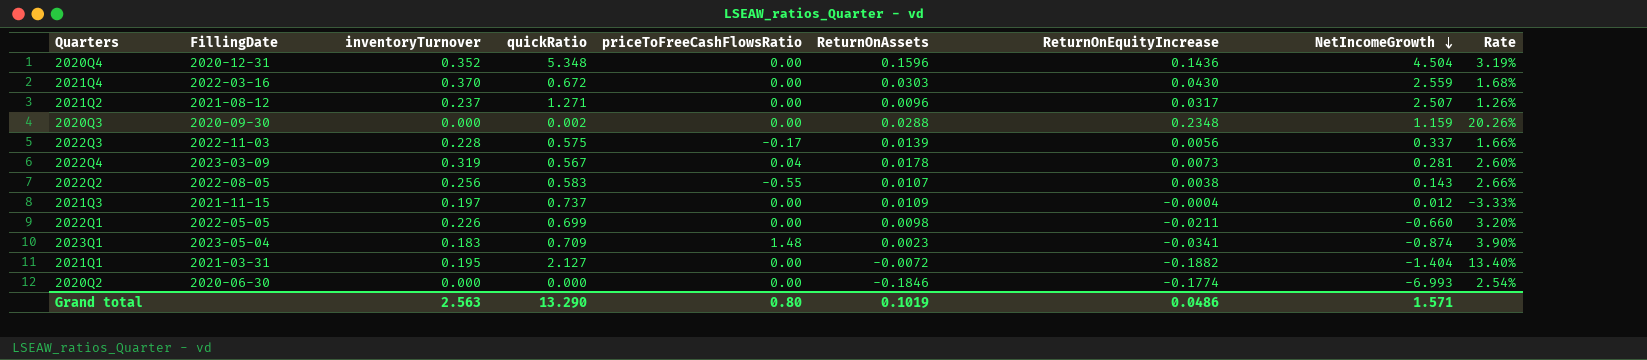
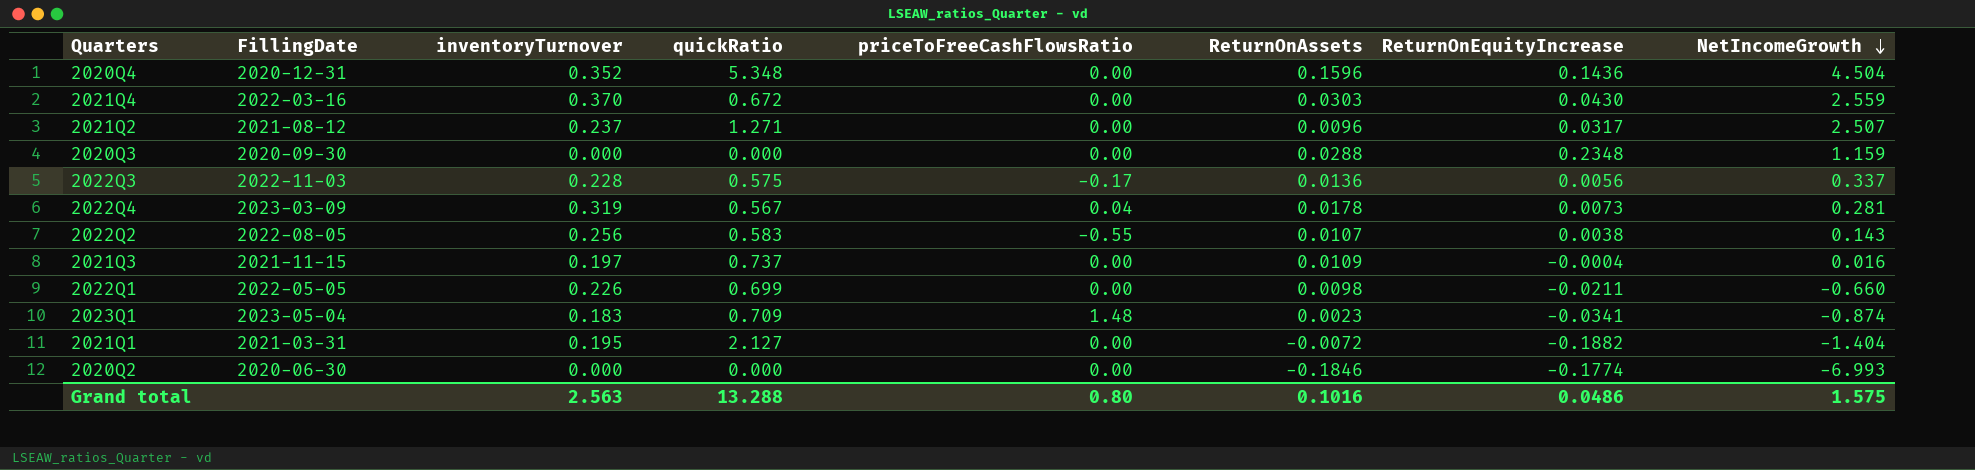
column Rate | formula: [ReturnOnEquityIncrease] / [NetIncomeGrowth] -> none
2020Q3 | quickRatio: 0.002 -> 0.000
2022Q3 | ReturnOnAssets: 0.0139 -> 0.0136
2021Q3 | NetIncomeGrowth: 0.012 -> 0.016
Grand total | quickRatio: 13.290 -> 13.288
Grand total | ReturnOnAssets: 0.1019 -> 0.1016
Grand total | NetIncomeGrowth: 1.571 -> 1.575

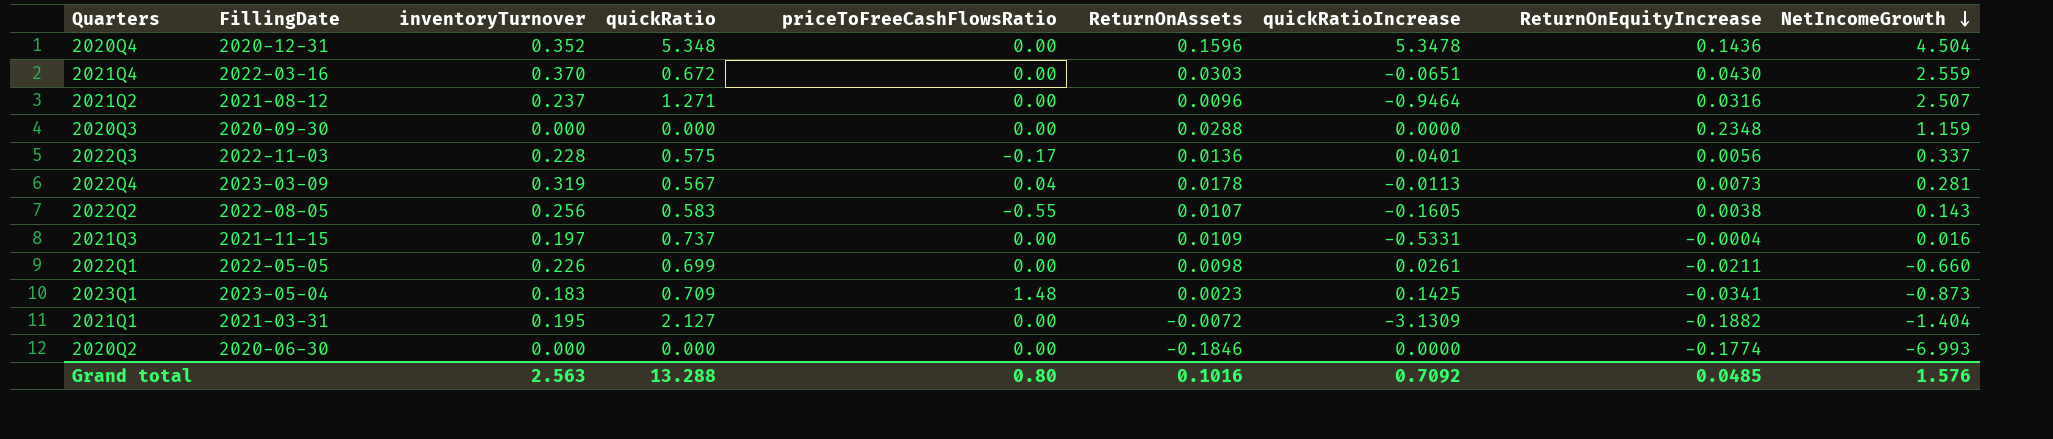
column quickRatioIncrease | position: none -> 7
2021Q2 | ReturnOnEquityIncrease: 0.0317 -> 0.0316
2023Q1 | NetIncomeGrowth: -0.874 -> -0.873
Grand total | ReturnOnEquityIncrease: 0.0486 -> 0.0485
Grand total | NetIncomeGrowth: 1.575 -> 1.576

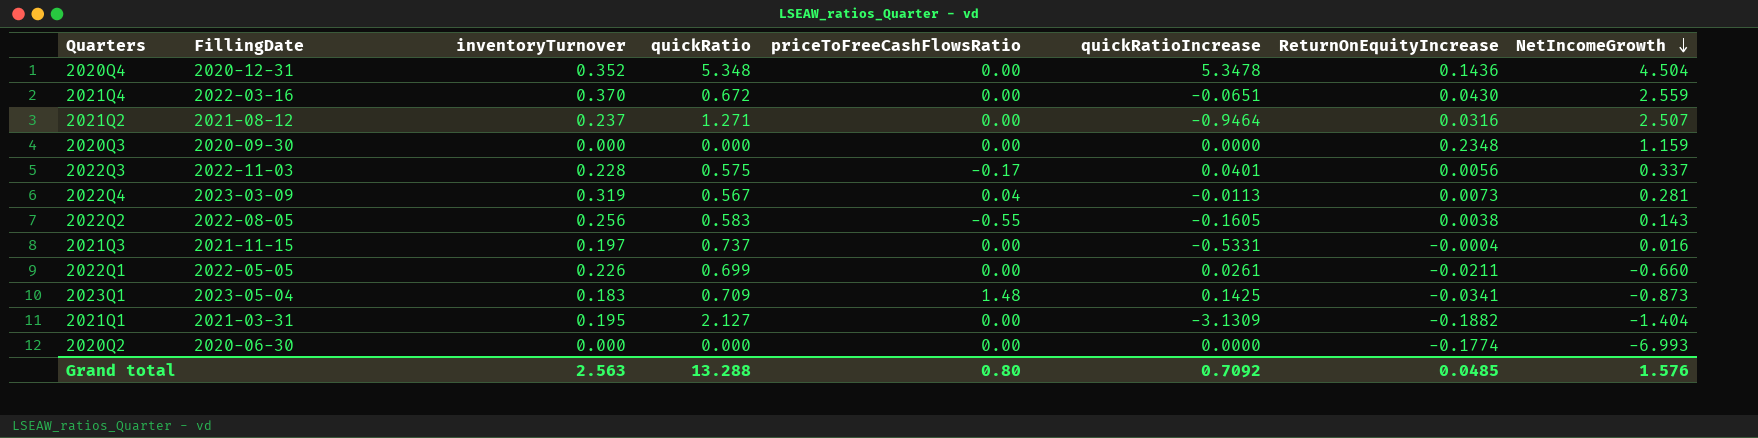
column ReturnOnAssets | position: 6 -> none

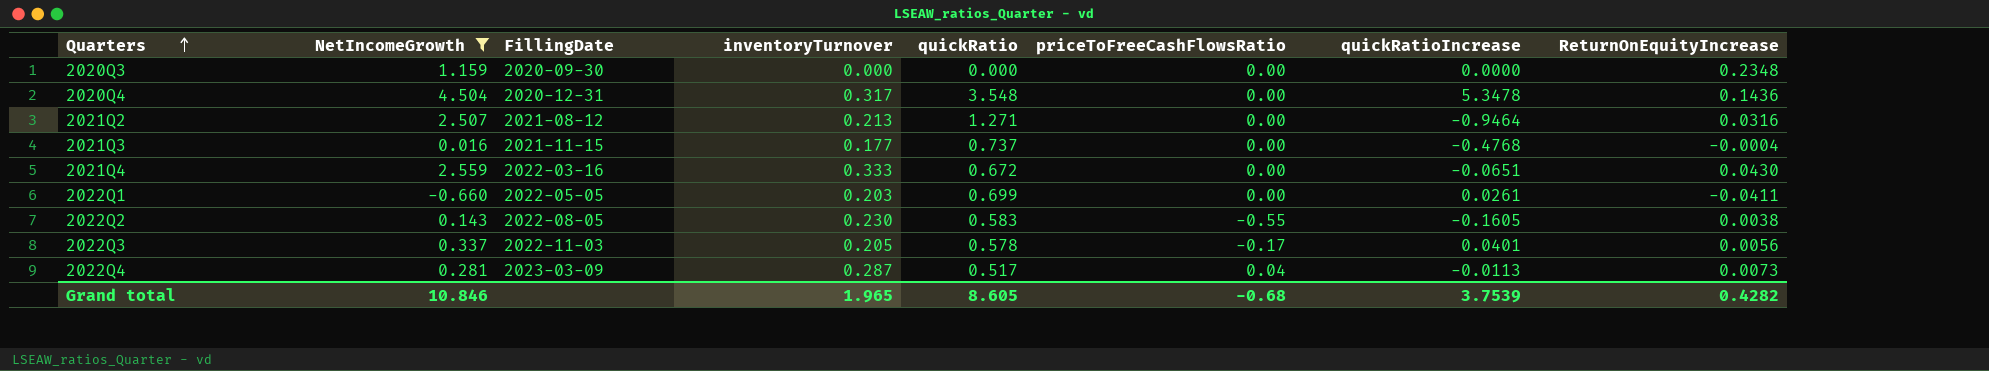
filter: none -> NetIncomeGrowth >= -0.660
row order: NetIncomeGrowth descending -> Quarters ascending
column NetIncomeGrowth | position: 8 -> 2
2020Q4 | inventoryTurnover: 0.352 -> 0.317
2020Q4 | quickRatio: 5.348 -> 3.548
2021Q2 | inventoryTurnover: 0.237 -> 0.213
2021Q3 | inventoryTurnover: 0.197 -> 0.177
2021Q3 | quickRatioIncrease: -0.5331 -> -0.4768
2021Q4 | inventoryTurnover: 0.370 -> 0.333
2022Q1 | inventoryTurnover: 0.226 -> 0.203
2022Q1 | ReturnOnEquityIncrease: -0.0211 -> -0.0411
2022Q2 | inventoryTurnover: 0.256 -> 0.230
2022Q3 | inventoryTurnover: 0.228 -> 0.205
2022Q3 | quickRatio: 0.575 -> 0.578
2022Q4 | inventoryTurnover: 0.319 -> 0.287
2022Q4 | quickRatio: 0.567 -> 0.517
Grand total | NetIncomeGrowth: 1.576 -> 10.846
Grand total | inventoryTurnover: 2.563 -> 1.965
Grand total | quickRatio: 13.288 -> 8.605
Grand total | priceToFreeCashFlowsRatio: 0.80 -> -0.68
Grand total | quickRatioIncrease: 0.7092 -> 3.7539
Grand total | ReturnOnEquityIncrease: 0.0485 -> 0.4282

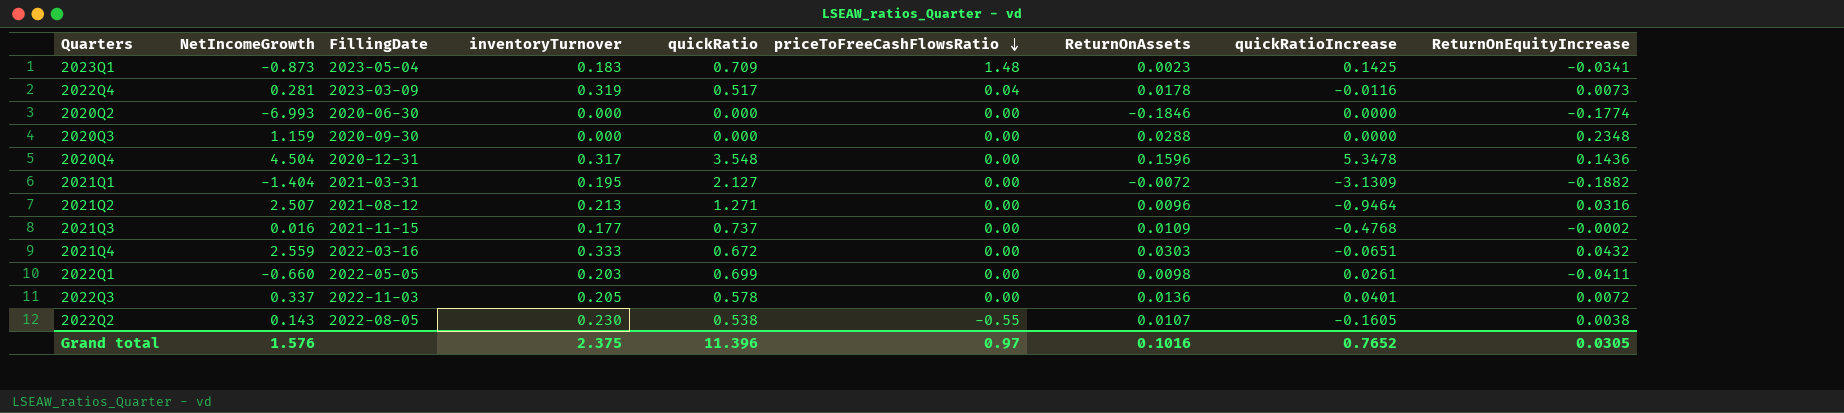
filter: NetIncomeGrowth >= -0.660 -> none
row order: Quarters ascending -> priceToFreeCashFlowsRatio descending
column ReturnOnAssets | position: none -> 7
2022Q4 | inventoryTurnover: 0.287 -> 0.319
2022Q4 | quickRatioIncrease: -0.0113 -> -0.0116
2021Q3 | ReturnOnEquityIncrease: -0.0004 -> -0.0002
2021Q4 | ReturnOnEquityIncrease: 0.0430 -> 0.0432
2022Q3 | priceToFreeCashFlowsRatio: -0.17 -> 0.00
2022Q3 | ReturnOnEquityIncrease: 0.0056 -> 0.0072
2022Q2 | quickRatio: 0.583 -> 0.538
Grand total | NetIncomeGrowth: 10.846 -> 1.576
Grand total | inventoryTurnover: 1.965 -> 2.375
Grand total | quickRatio: 8.605 -> 11.396
Grand total | priceToFreeCashFlowsRatio: -0.68 -> 0.97
Grand total | quickRatioIncrease: 3.7539 -> 0.7652
Grand total | ReturnOnEquityIncrease: 0.4282 -> 0.0305

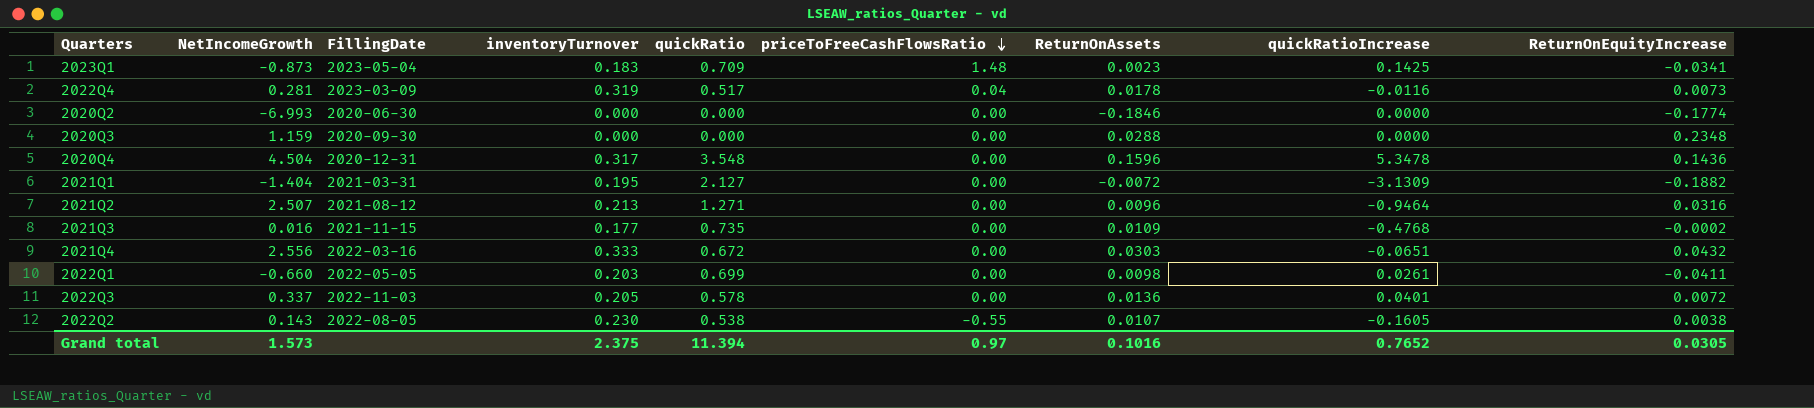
2021Q3 | quickRatio: 0.737 -> 0.735
2021Q4 | NetIncomeGrowth: 2.559 -> 2.556
Grand total | NetIncomeGrowth: 1.576 -> 1.573
Grand total | quickRatio: 11.396 -> 11.394

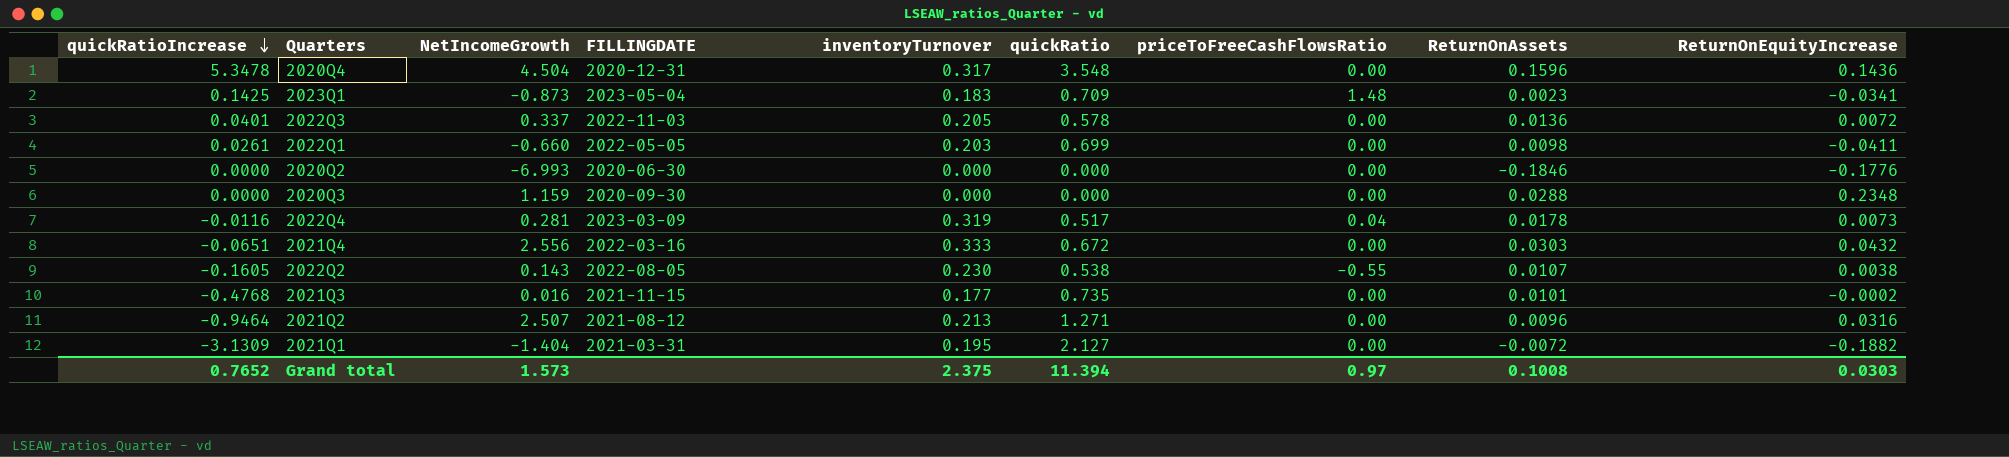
row order: priceToFreeCashFlowsRatio descending -> quickRatioIncrease descending
column quickRatioIncrease | position: 8 -> 1
column name: FillingDate -> FILLINGDATE
2020Q2 | ReturnOnEquityIncrease: -0.1774 -> -0.1776
2021Q3 | ReturnOnAssets: 0.0109 -> 0.0101
Grand total | ReturnOnAssets: 0.1016 -> 0.1008
Grand total | ReturnOnEquityIncrease: 0.0305 -> 0.0303

